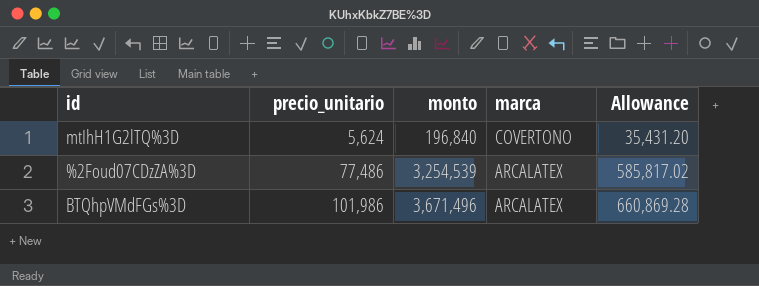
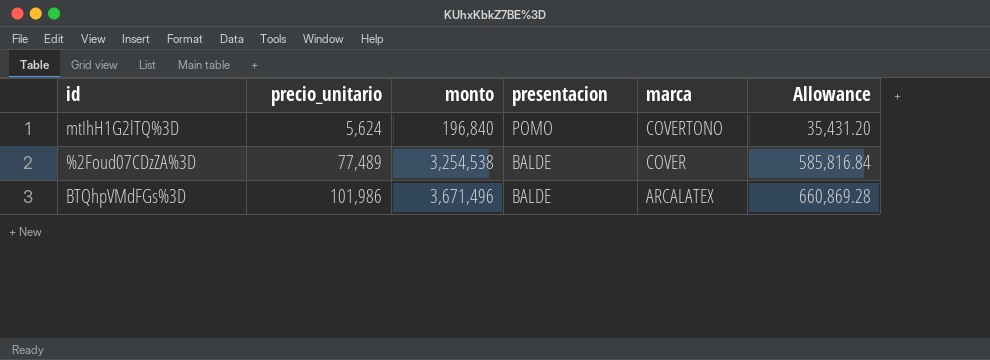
column presentacion | position: none -> 4
%2Foud07CDzZA%3D | precio_unitario: 77,486 -> 77,489
%2Foud07CDzZA%3D | monto: 3,254,539 -> 3,254,538
%2Foud07CDzZA%3D | marca: ARCALATEX -> COVER
%2Foud07CDzZA%3D | Allowance: 585,817.02 -> 585,816.84

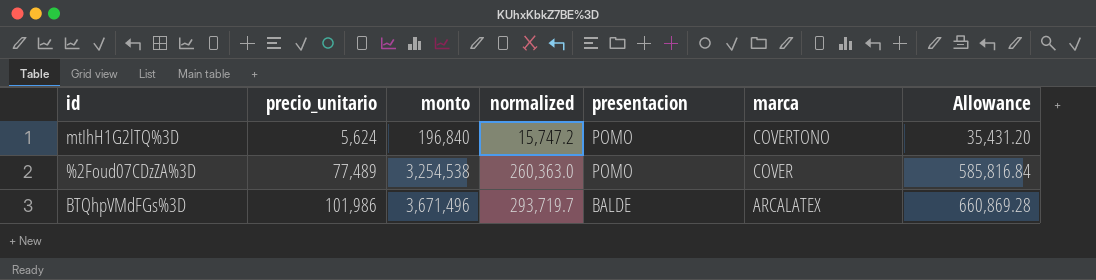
column normalized | formula: none -> [monto] * 0.08
%2Foud07CDzZA%3D | presentacion: BALDE -> POMO

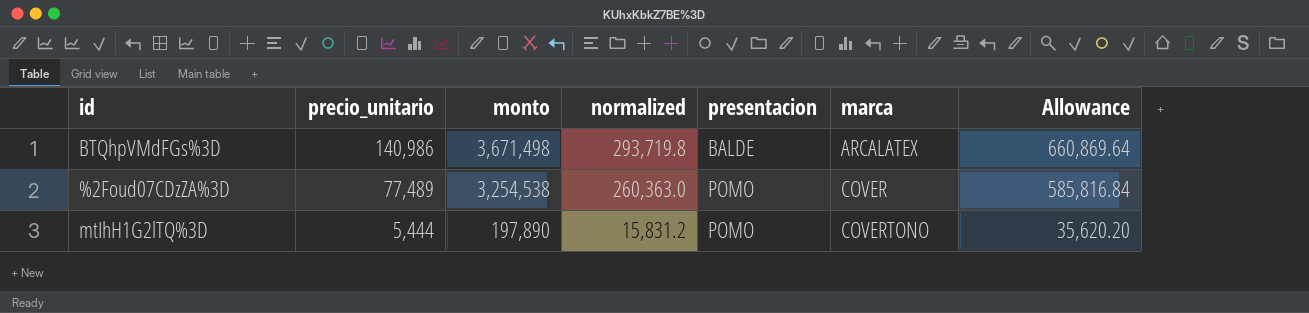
row order: precio_unitario ascending -> precio_unitario descending
BTQhpVMdFGs%3D | precio_unitario: 101,986 -> 140,986
BTQhpVMdFGs%3D | monto: 3,671,496 -> 3,671,498
BTQhpVMdFGs%3D | normalized: 293,719.7 -> 293,719.8
BTQhpVMdFGs%3D | Allowance: 660,869.28 -> 660,869.64
mtIhH1G2lTQ%3D | precio_unitario: 5,624 -> 5,444
mtIhH1G2lTQ%3D | monto: 196,840 -> 197,890
mtIhH1G2lTQ%3D | normalized: 15,747.2 -> 15,831.2
mtIhH1G2lTQ%3D | Allowance: 35,431.20 -> 35,620.20

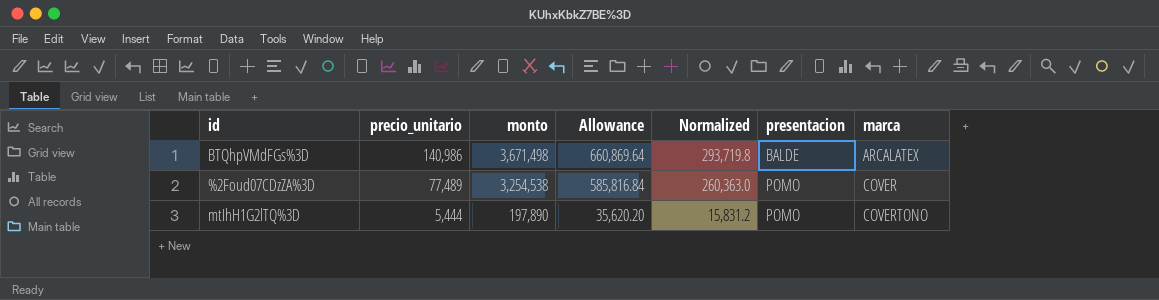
column Allowance | position: 7 -> 4
column name: normalized -> Normalized

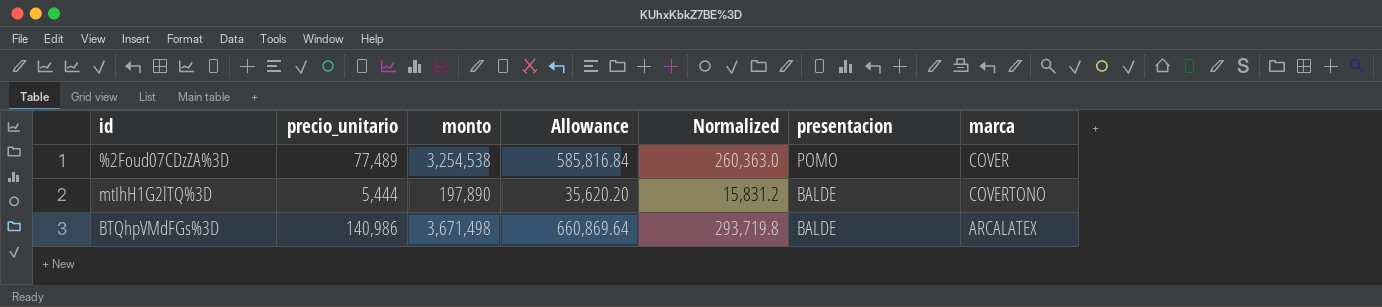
row order: precio_unitario descending -> presentacion descending
mtIhH1G2lTQ%3D | presentacion: POMO -> BALDE

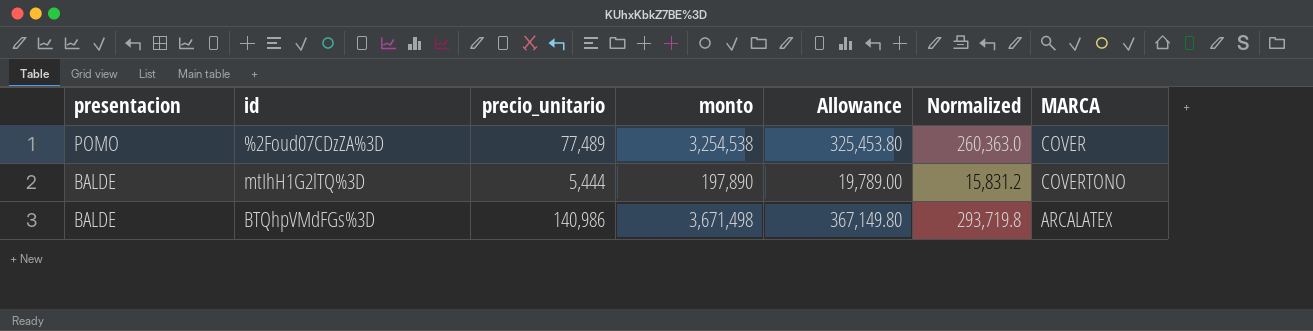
column presentacion | position: 6 -> 1
column Allowance | formula: [monto] * 0.18 -> [monto] * 0.1
column name: marca -> MARCA

